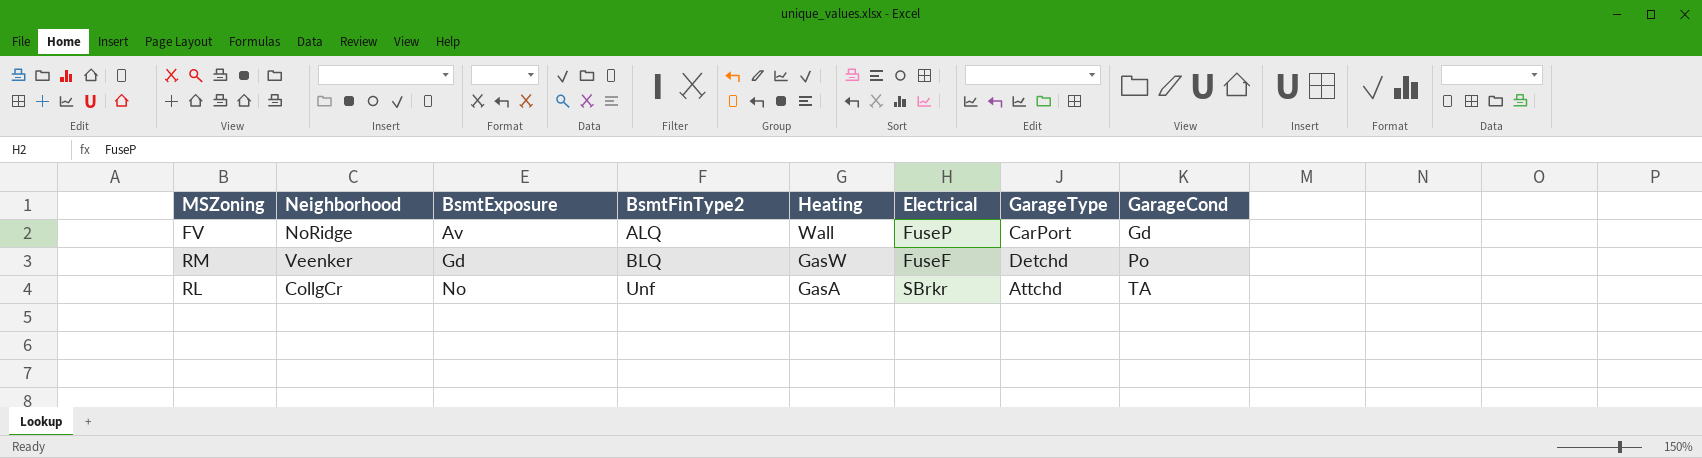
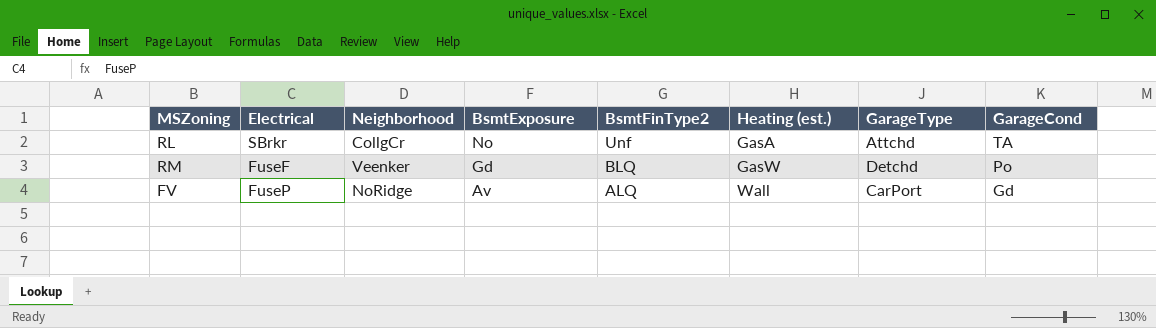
row order: BsmtExposure ascending -> BsmtExposure descending
column Electrical | position: 6 -> 2
column name: Heating -> Heating (est.)

